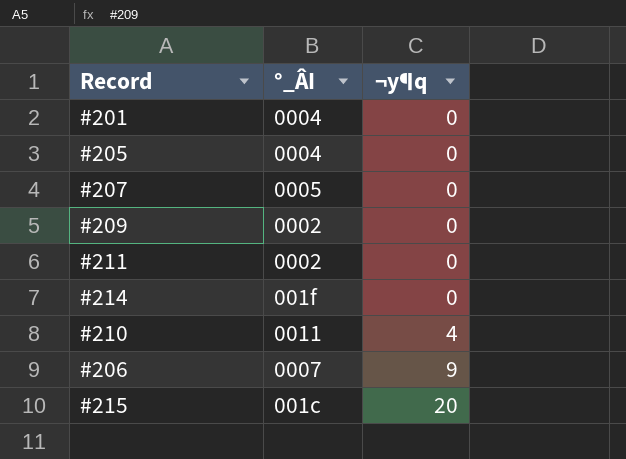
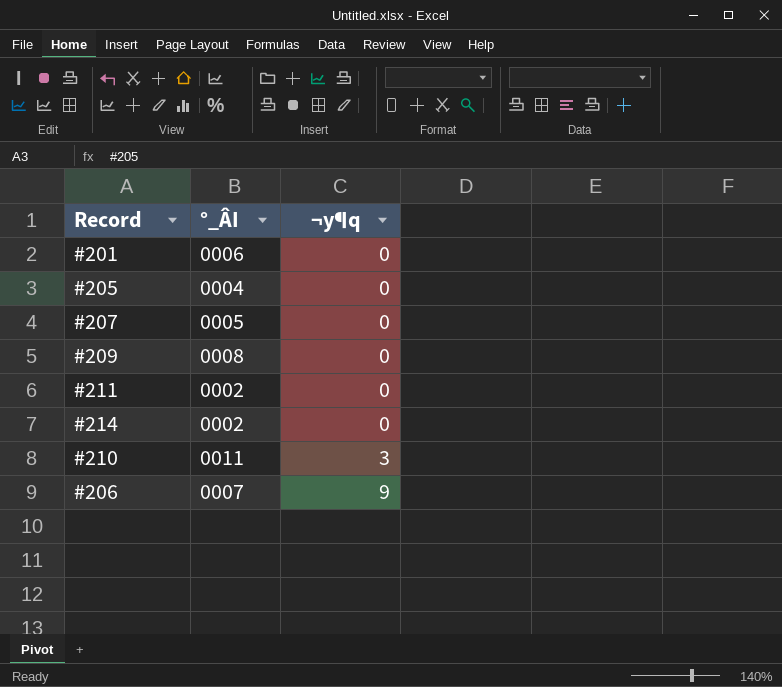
row #215: 001c | 20 -> none
#201 | °_ÂI: 0004 -> 0006
#209 | °_ÂI: 0002 -> 0008
#214 | °_ÂI: 001f -> 0002
#210 | ¬y¶q: 4 -> 3

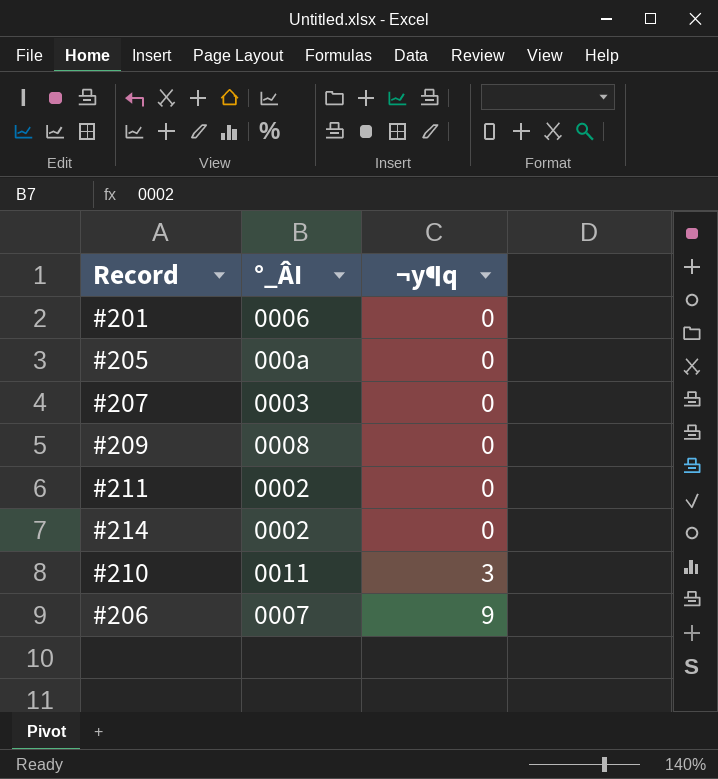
#205 | °_ÂI: 0004 -> 000a
#207 | °_ÂI: 0005 -> 0003

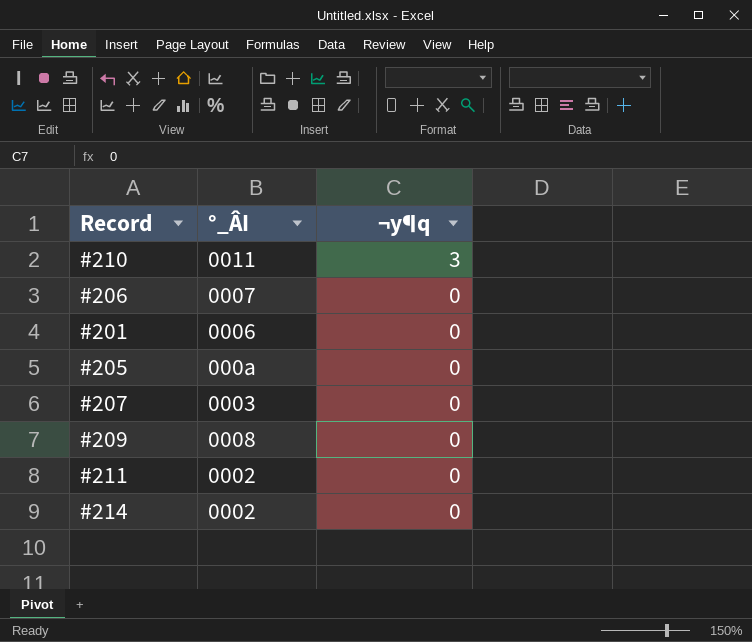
row order: ¬y¶q ascending -> ¬y¶q descending
#206 | ¬y¶q: 9 -> 0

